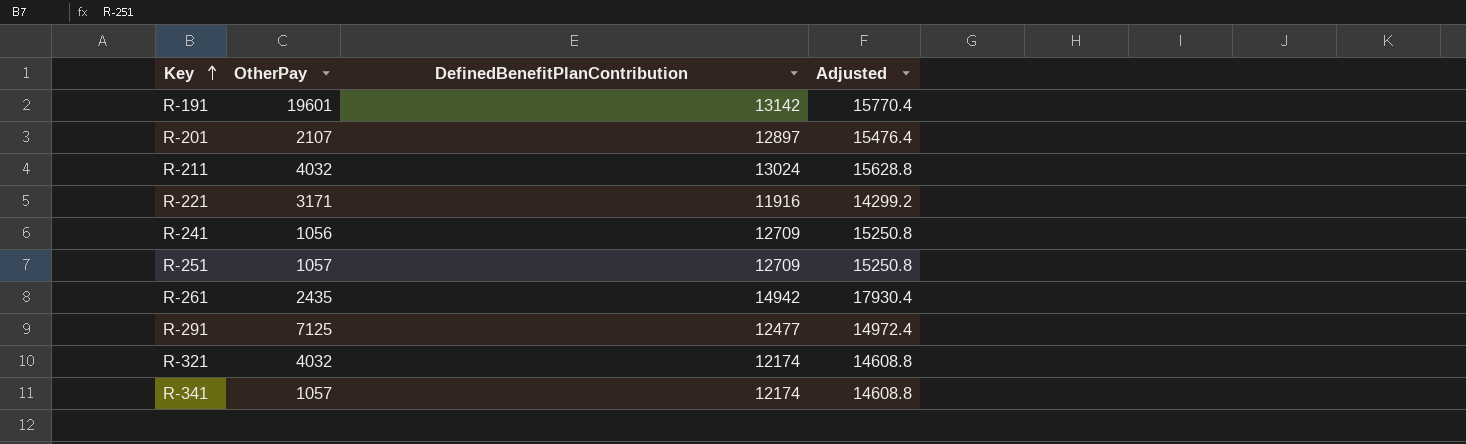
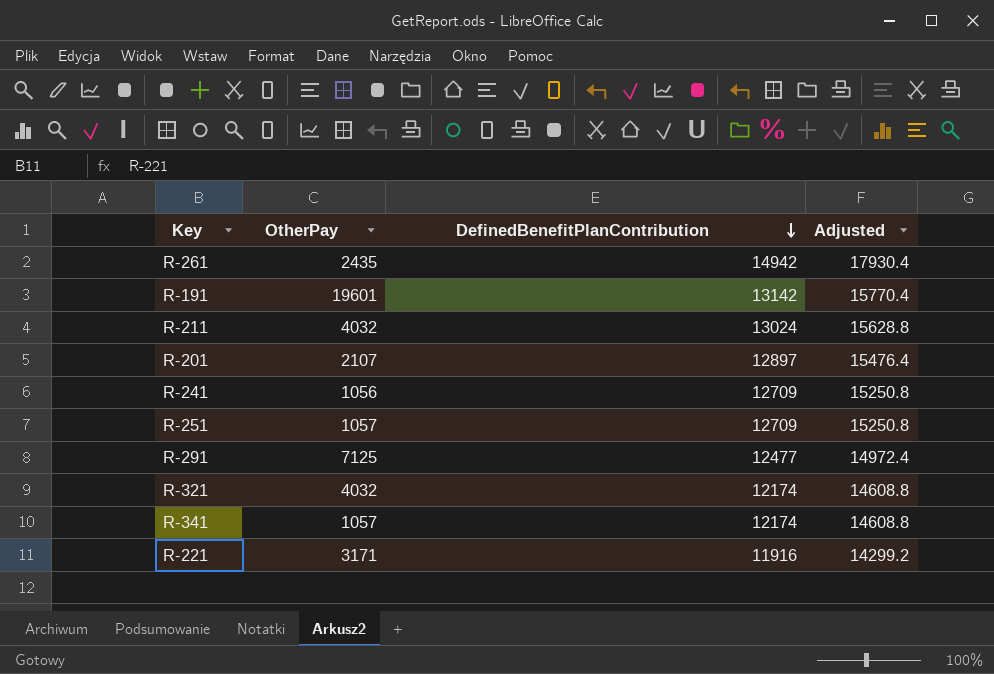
row order: Key ascending -> DefinedBenefitPlanContribution descending

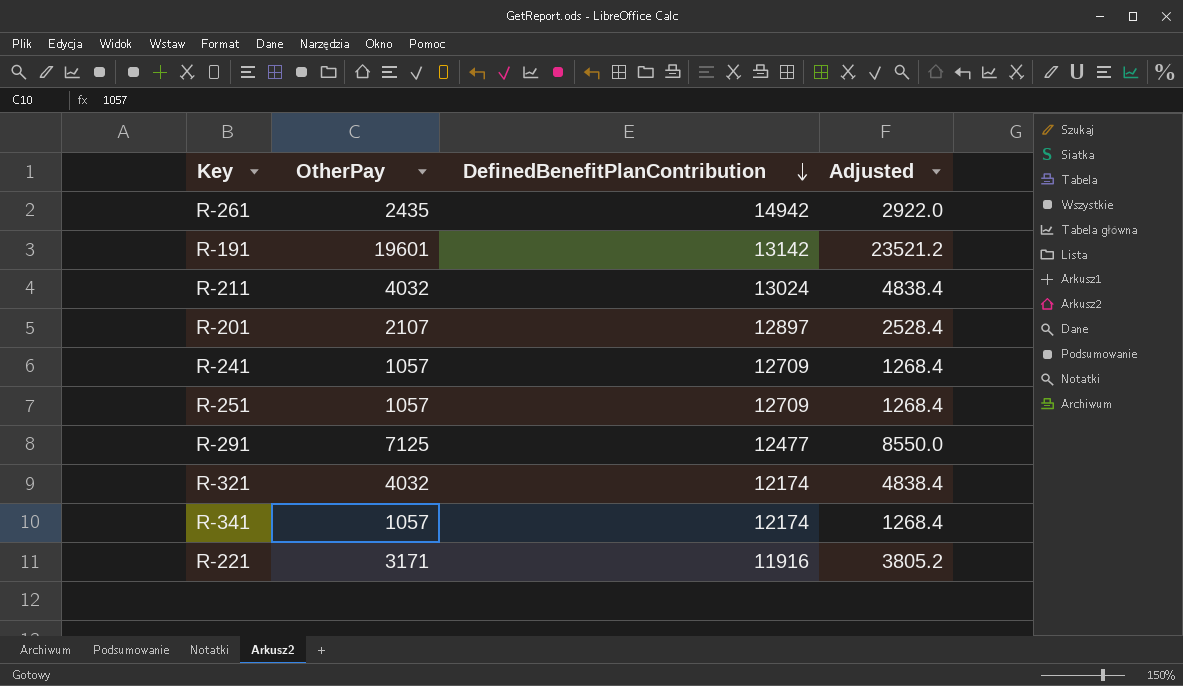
column Adjusted | formula: [DefinedBenefitPlanContribution] * 1.2 -> [OtherPay] * 1.2
R-241 | OtherPay: 1056 -> 1057

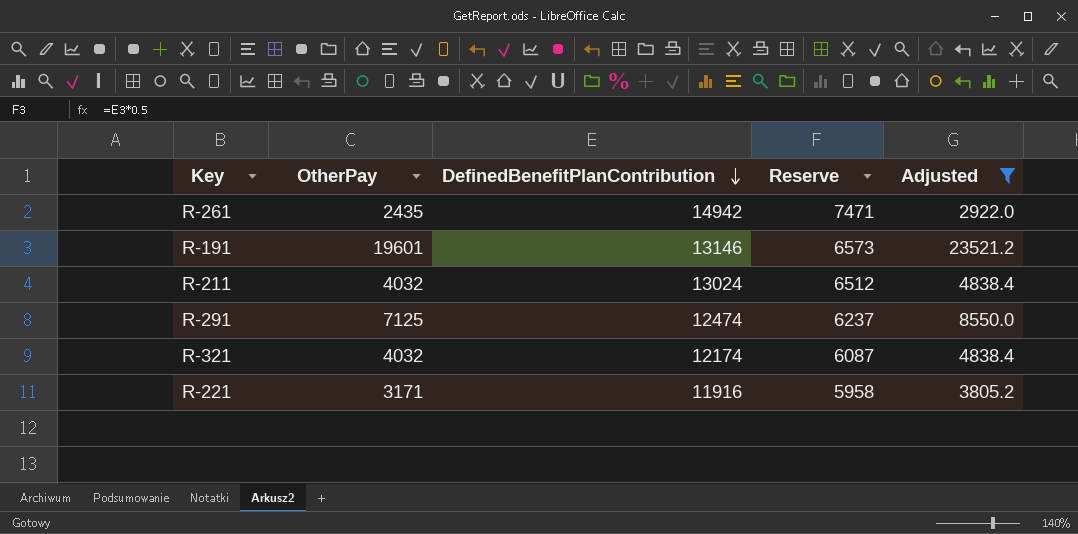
filter: none -> Adjusted >= 2922.0
column Reserve | formula: none -> [DefinedBenefitPlanContribution] * 0.5
R-191 | DefinedBenefitPlanContribution: 13142 -> 13146
R-291 | DefinedBenefitPlanContribution: 12477 -> 12474

